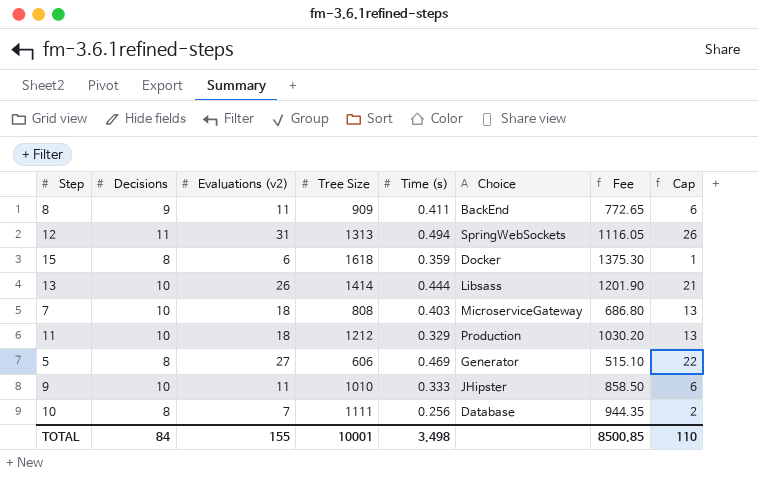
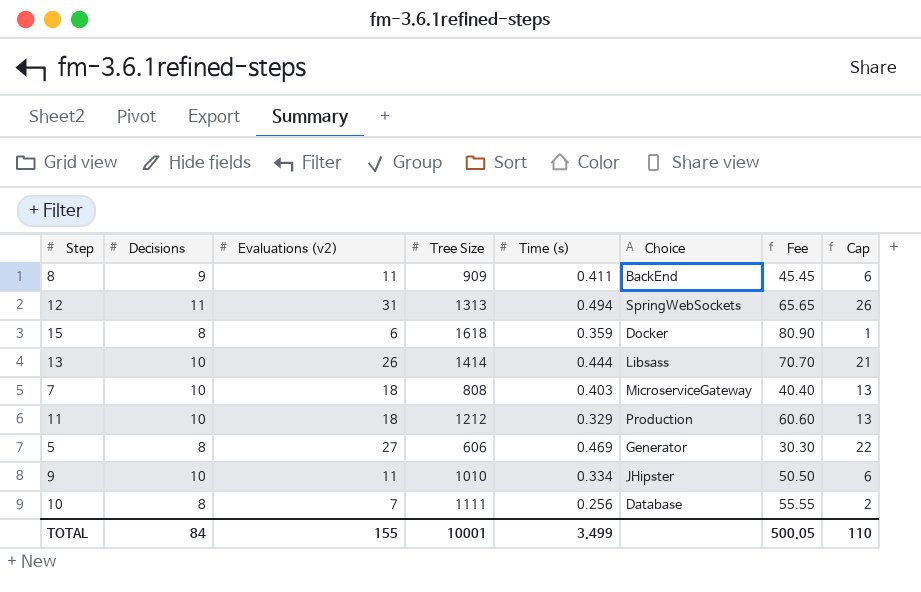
column Fee | formula: [Tree Size] * 0.85 -> [Tree Size] * 0.05
9 | Time (s): 0.333 -> 0.334
TOTAL | Time (s): 3.498 -> 3.499
TOTAL | Fee: 8500.85 -> 500.05

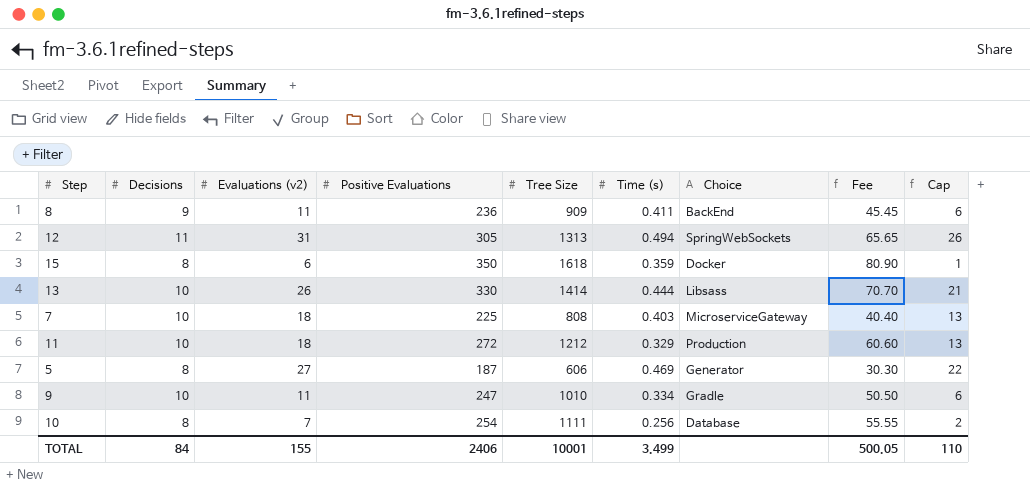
column Positive Evaluations | position: none -> 4
9 | Choice: JHipster -> Gradle

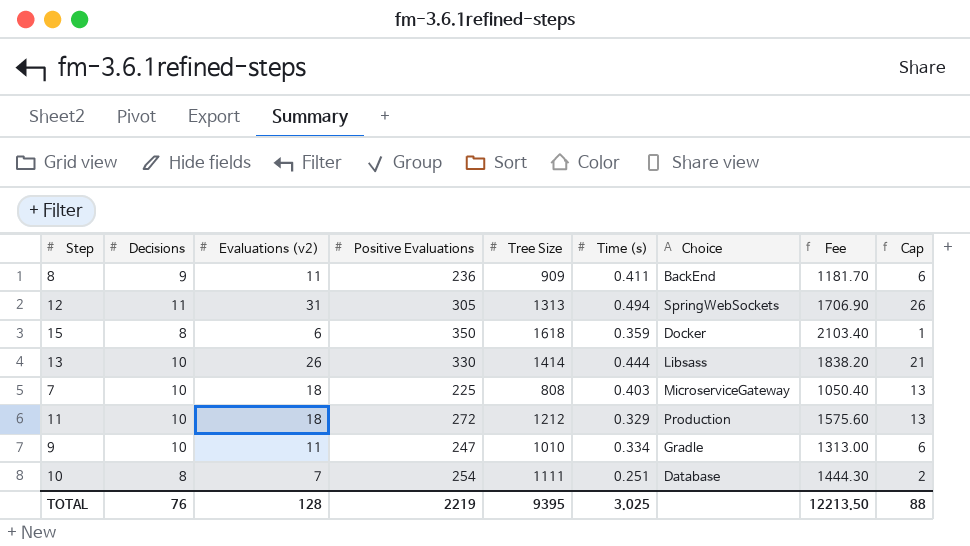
column Fee | formula: [Tree Size] * 0.05 -> [Tree Size] * 1.3
row 5: 8 | 27 | 187 | 606 | 0.469 | Generator | 30.30 | 22 -> none
10 | Time (s): 0.256 -> 0.251
TOTAL | Decisions: 84 -> 76
TOTAL | Evaluations (v2): 155 -> 128
TOTAL | Positive Evaluations: 2406 -> 2219
TOTAL | Tree Size: 10001 -> 9395
TOTAL | Time (s): 3.499 -> 3.025
TOTAL | Fee: 500.05 -> 12213.50
TOTAL | Cap: 110 -> 88

